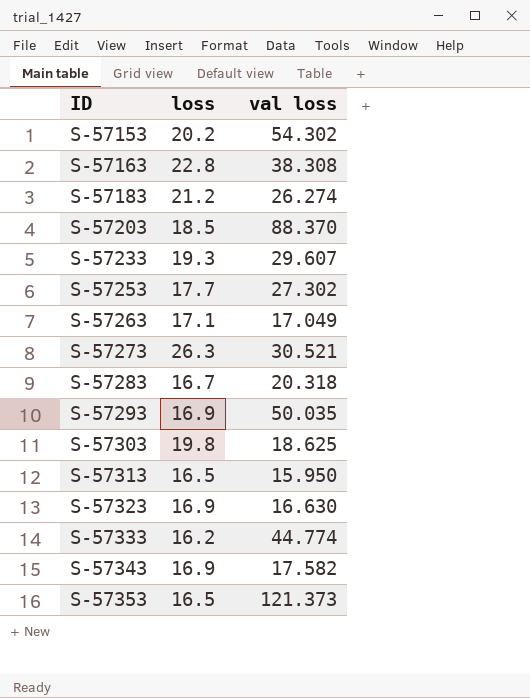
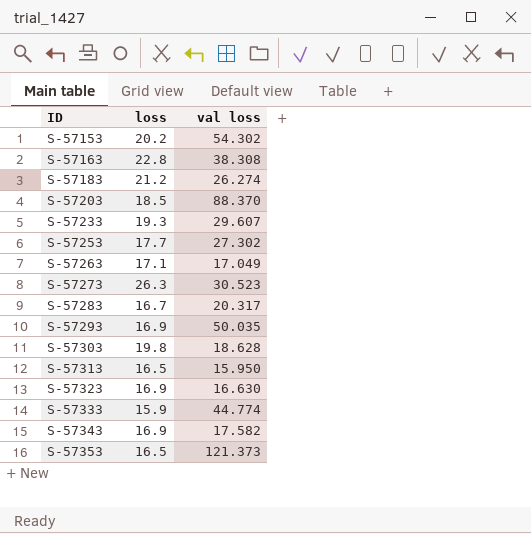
S-57273 | val loss: 30.521 -> 30.523
S-57283 | val loss: 20.318 -> 20.317
S-57303 | val loss: 18.625 -> 18.628
S-57333 | loss: 16.2 -> 15.9

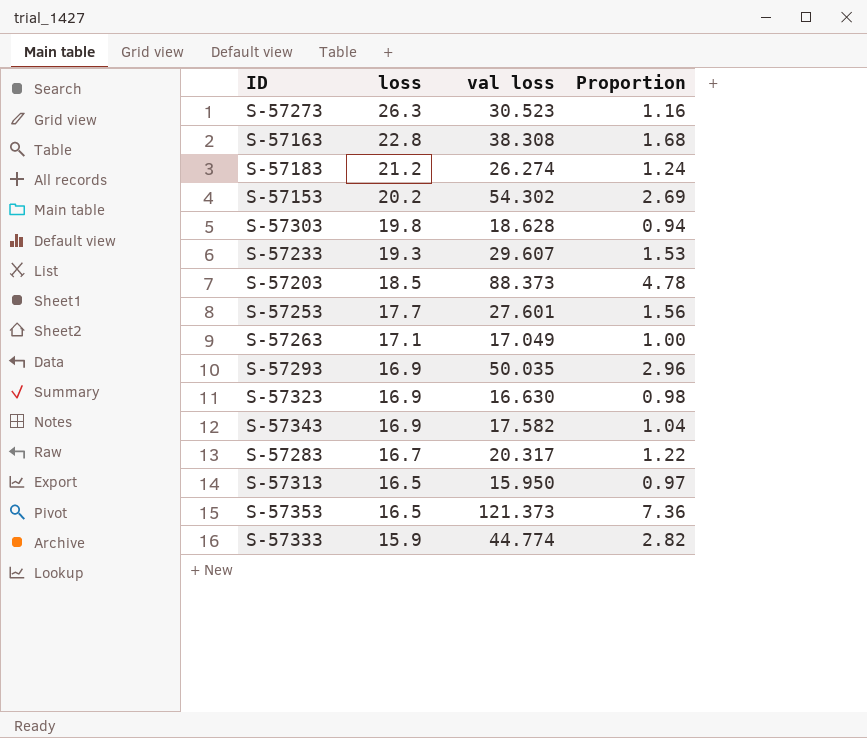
row order: ID ascending -> loss descending
column Proportion | formula: none -> [val loss] / [loss]
S-57203 | val loss: 88.370 -> 88.373
S-57253 | val loss: 27.302 -> 27.601

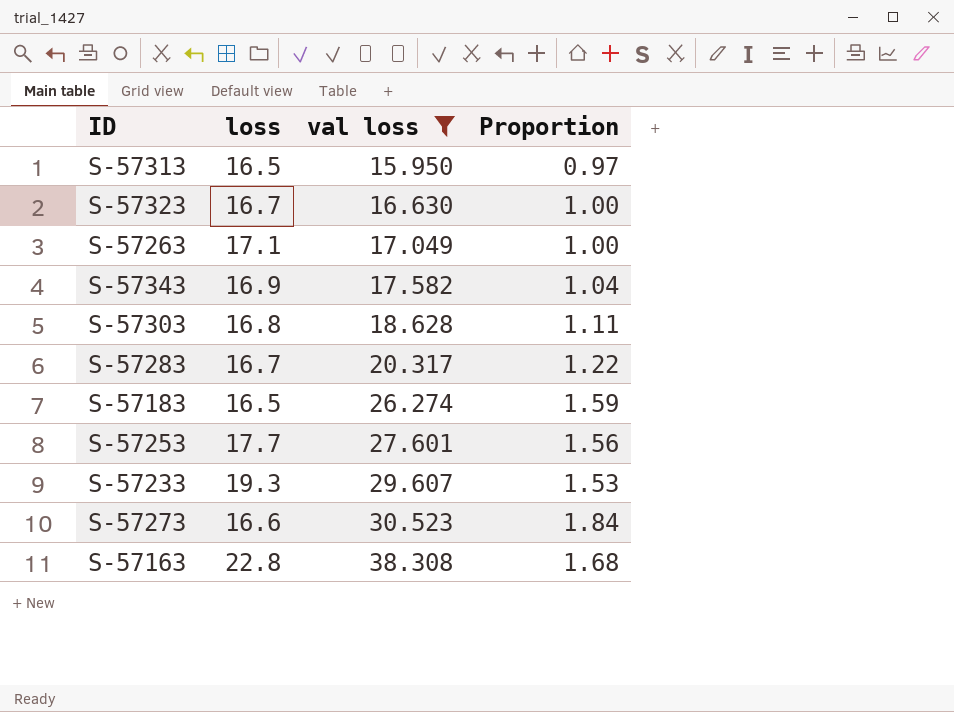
filter: none -> val loss <= 38.308
row order: loss descending -> val loss ascending
S-57323 | loss: 16.9 -> 16.7
S-57323 | Proportion: 0.98 -> 1.00
S-57303 | loss: 19.8 -> 16.8
S-57303 | Proportion: 0.94 -> 1.11
S-57183 | loss: 21.2 -> 16.5
S-57183 | Proportion: 1.24 -> 1.59
S-57273 | loss: 26.3 -> 16.6
S-57273 | Proportion: 1.16 -> 1.84

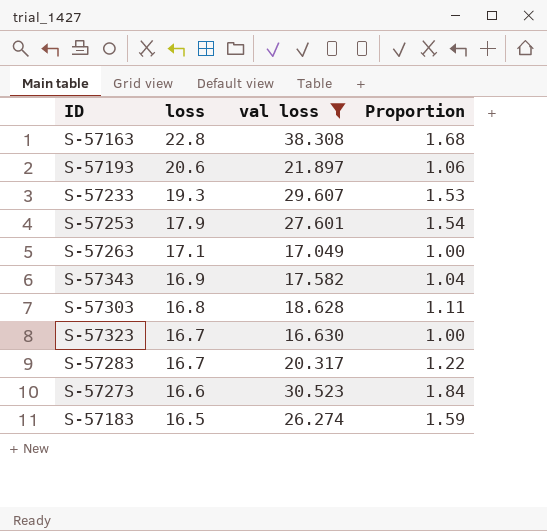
row order: val loss ascending -> loss descending
row S-57313: 16.5 | 15.950 | 0.97 -> none
row S-57193: none -> 20.6 | 21.897 | 1.06
S-57253 | loss: 17.7 -> 17.9
S-57253 | Proportion: 1.56 -> 1.54

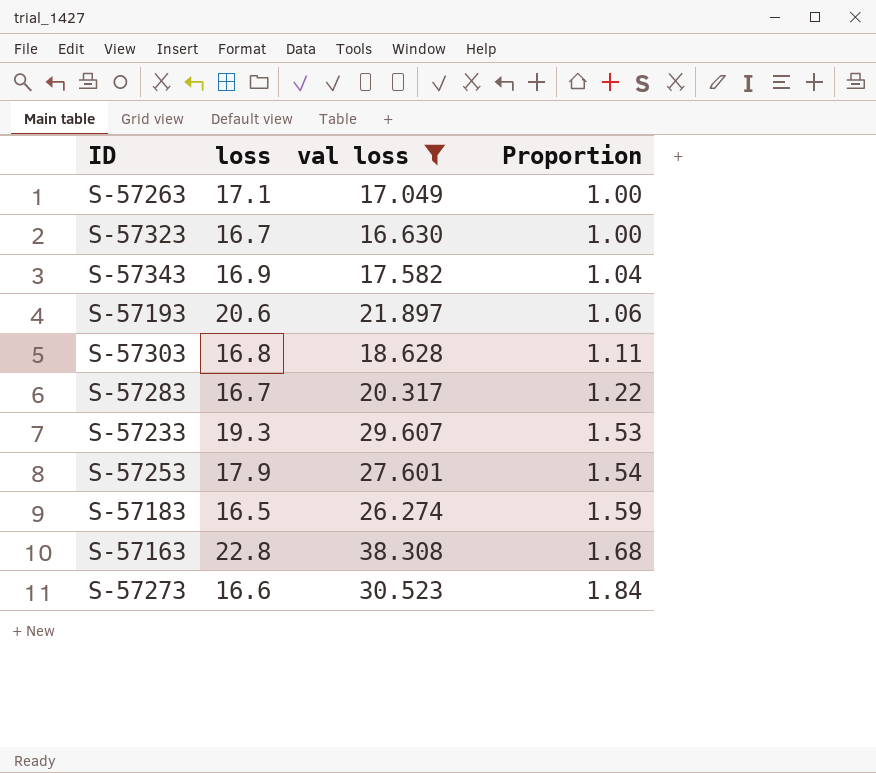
row order: loss descending -> Proportion ascending

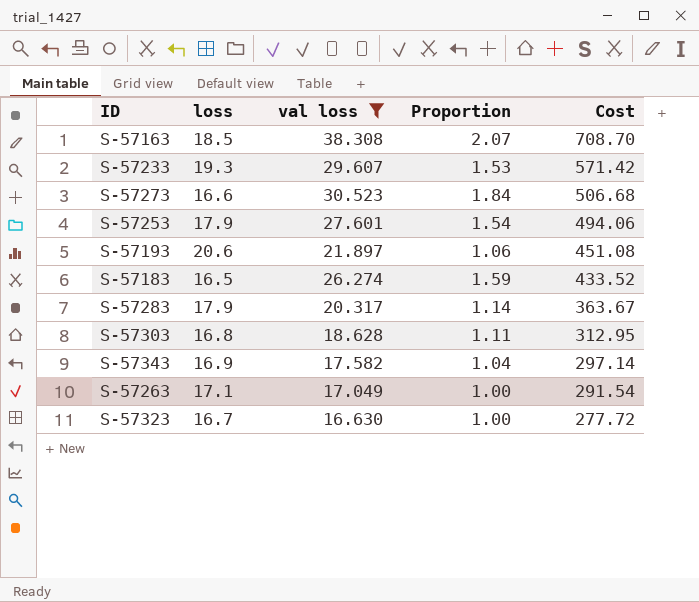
row order: Proportion ascending -> Cost descending
column Cost | formula: none -> [loss] * [val loss]
S-57163 | loss: 22.8 -> 18.5
S-57163 | Proportion: 1.68 -> 2.07
S-57283 | loss: 16.7 -> 17.9
S-57283 | Proportion: 1.22 -> 1.14

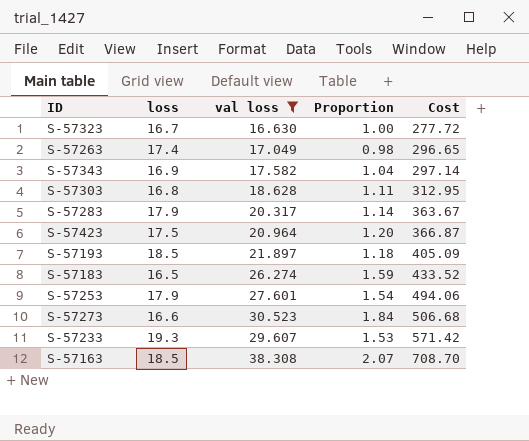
row order: Cost descending -> Cost ascending
S-57263 | loss: 17.1 -> 17.4
S-57263 | Proportion: 1.00 -> 0.98
S-57263 | Cost: 291.54 -> 296.65
row S-57423: none -> 17.5 | 20.964 | 1.20 | 366.87
S-57193 | loss: 20.6 -> 18.5
S-57193 | Proportion: 1.06 -> 1.18
S-57193 | Cost: 451.08 -> 405.09

